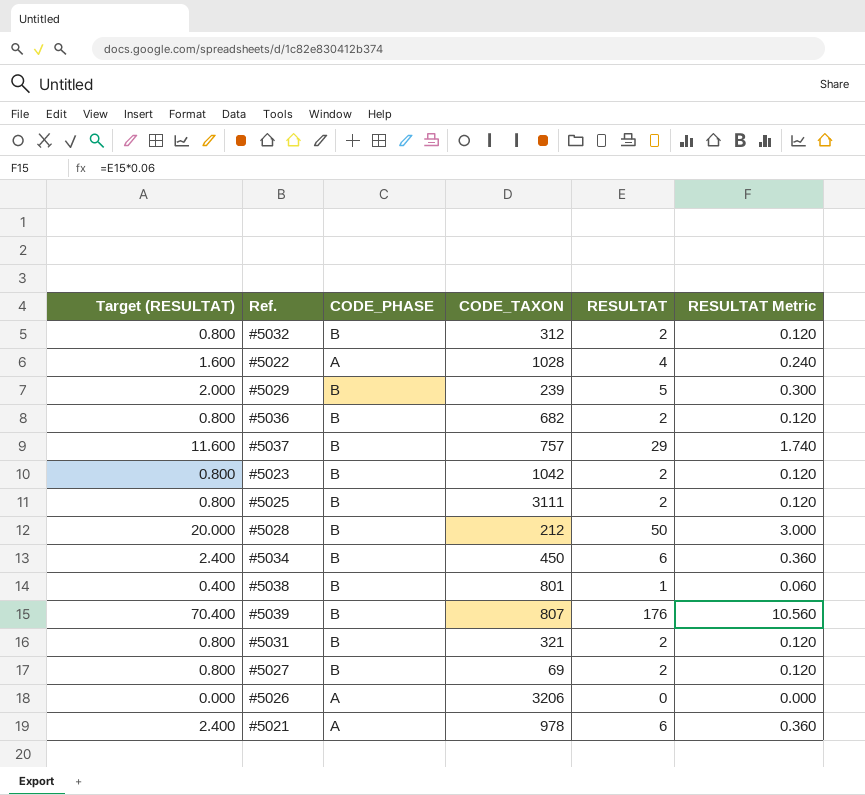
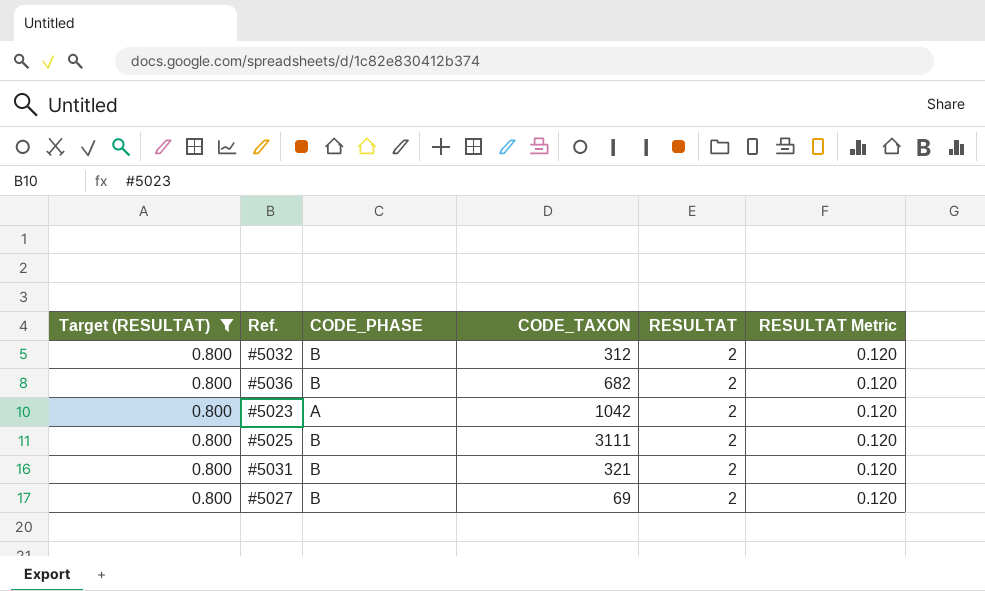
filter: none -> Target (RESULTAT) = 0.800
#5023 | CODE_PHASE: B -> A

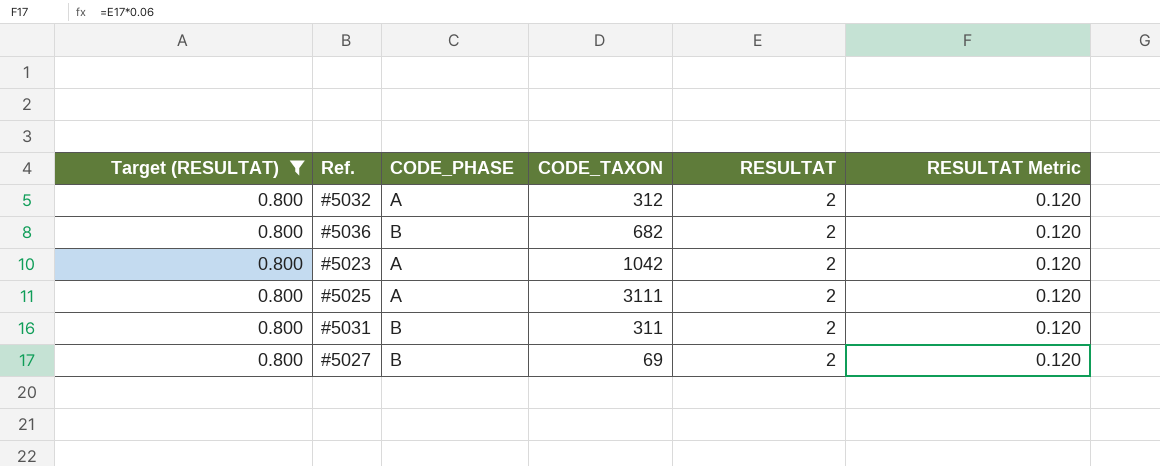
#5032 | CODE_PHASE: B -> A
#5025 | CODE_PHASE: B -> A
#5031 | CODE_TAXON: 321 -> 311

